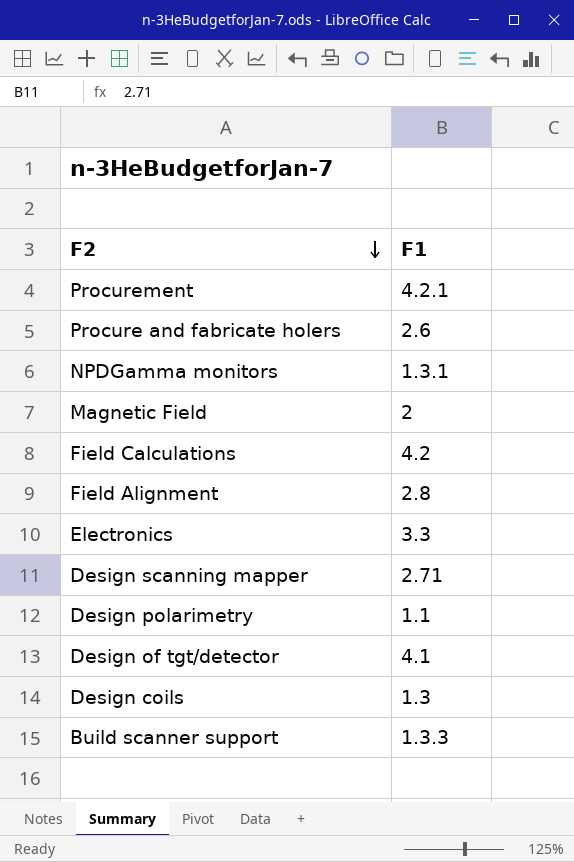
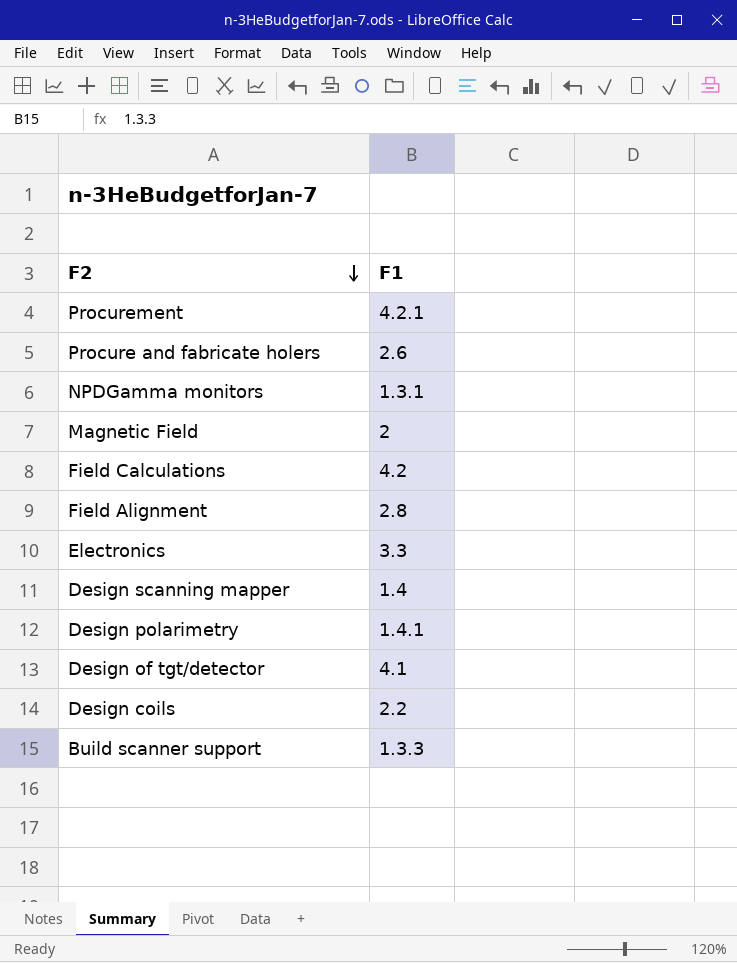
Design scanning mapper | F1: 2.71 -> 1.4
Design polarimetry | F1: 1.1 -> 1.4.1
Design coils | F1: 1.3 -> 2.2

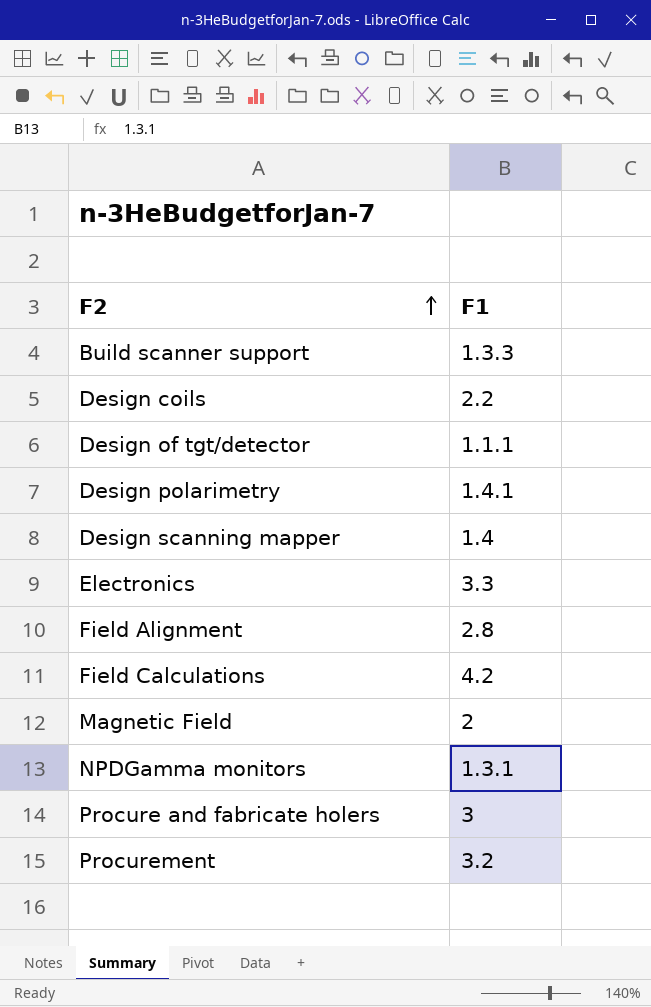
row order: F2 descending -> F2 ascending
Design of tgt/detector | F1: 4.1 -> 1.1.1
Procure and fabricate holers | F1: 2.6 -> 3
Procurement | F1: 4.2.1 -> 3.2

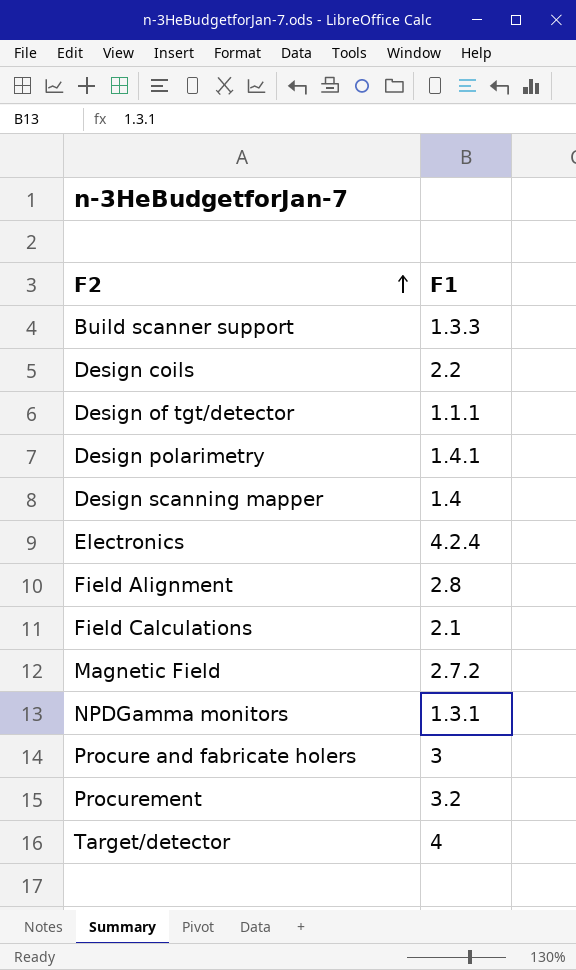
Electronics | F1: 3.3 -> 4.2.4
Field Calculations | F1: 4.2 -> 2.1
Magnetic Field | F1: 2 -> 2.7.2
row Target/detector: none -> 4

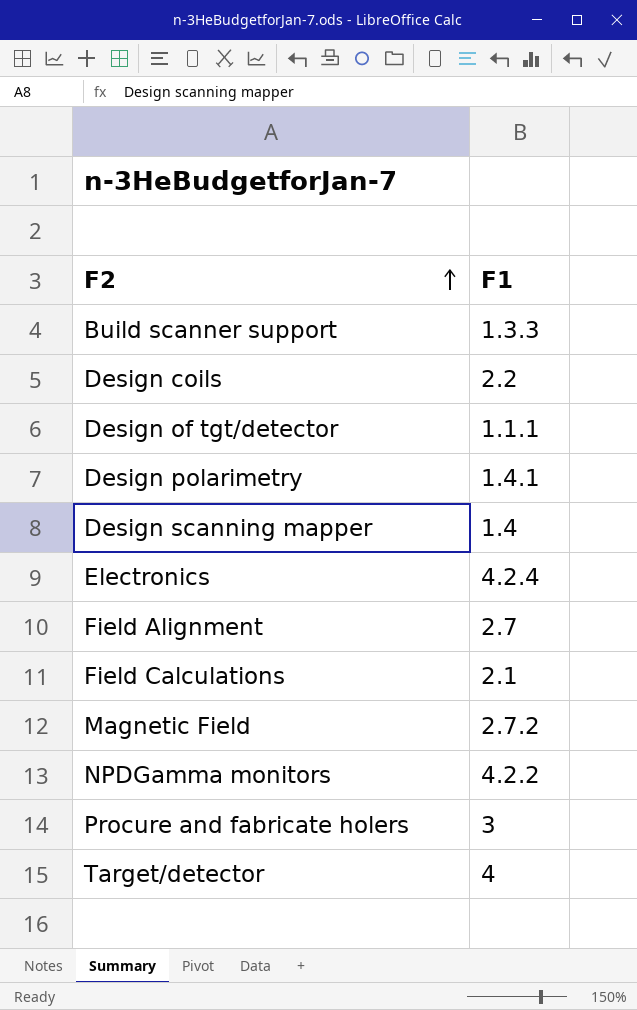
row Procurement: 3.2 -> none
Field Alignment | F1: 2.8 -> 2.7
NPDGamma monitors | F1: 1.3.1 -> 4.2.2

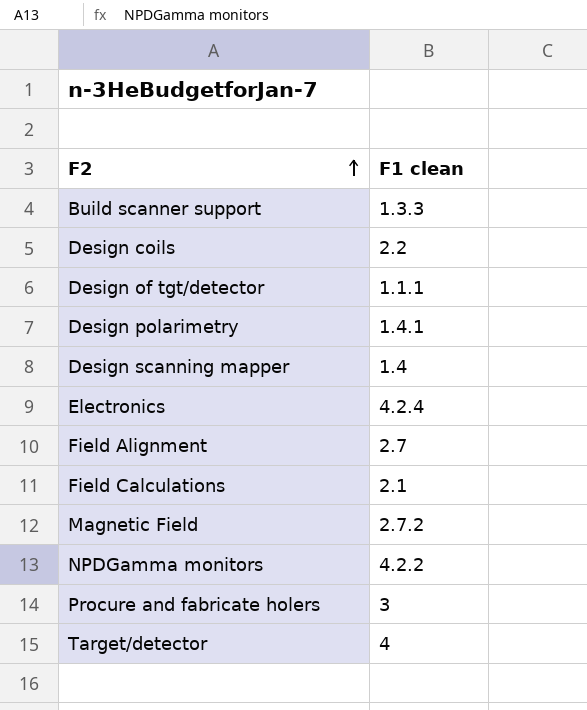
column name: F1 -> F1 clean

